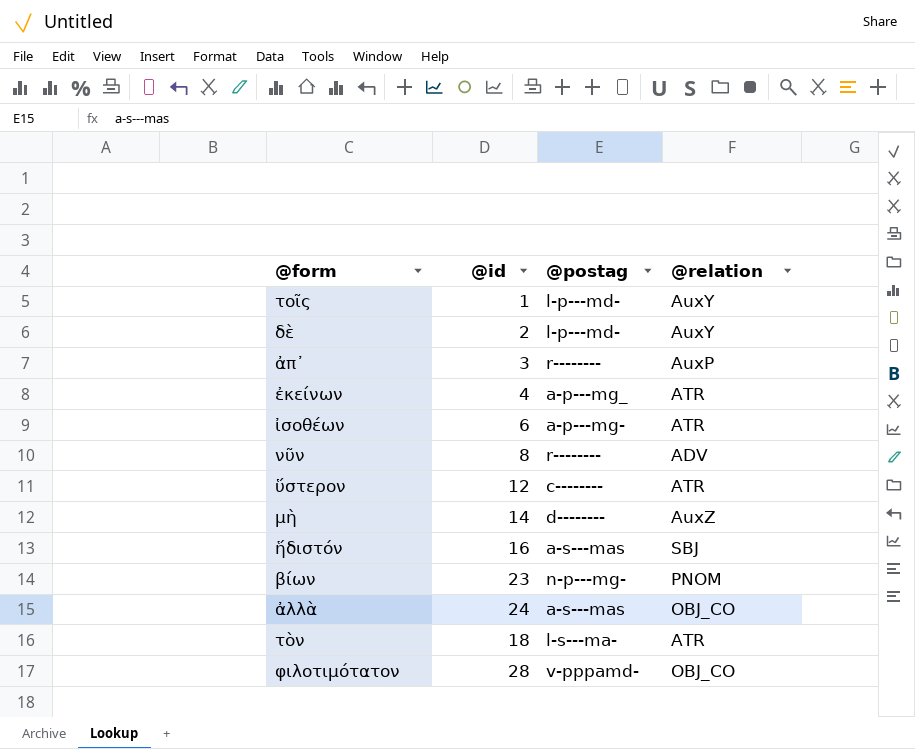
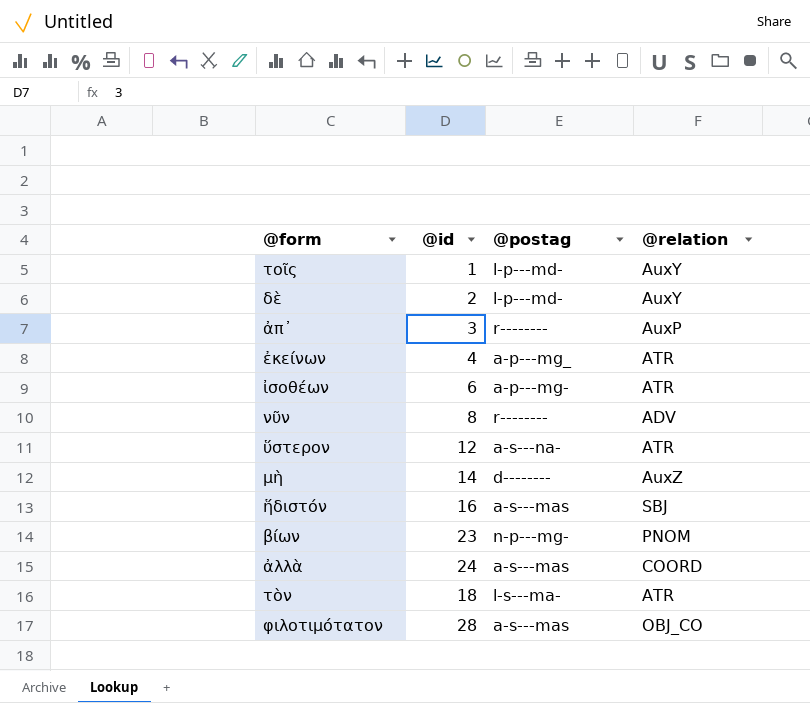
ὕστερον | @postag: c-------- -> a-s---na-
ἀλλὰ | @relation: OBJ_CO -> COORD
φιλοτιμότατον | @postag: v-pppamd- -> a-s---mas

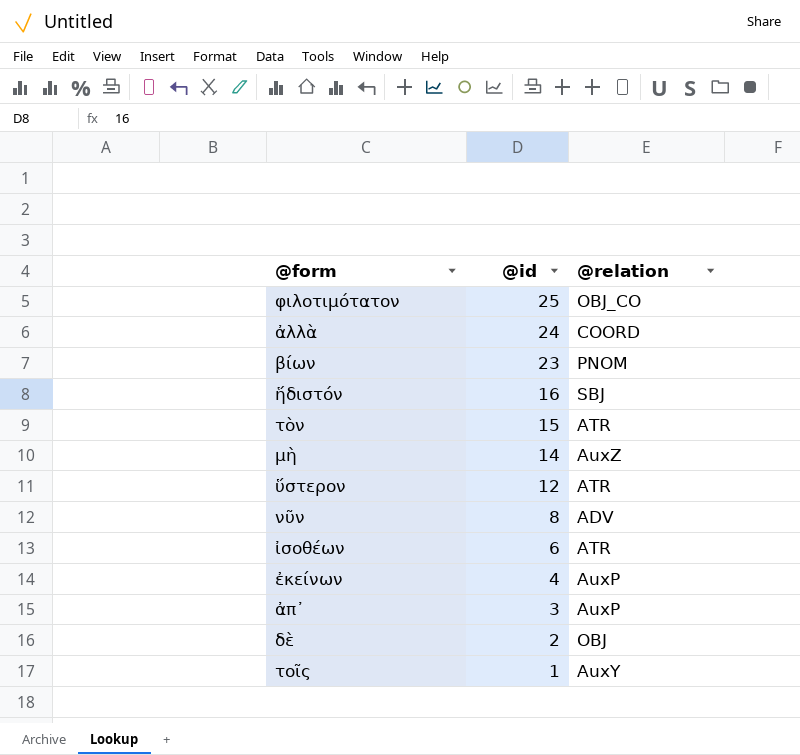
row order: none -> @id descending
column @postag | position: 3 -> none
φιλοτιμότατον | @id: 28 -> 25
τὸν | @id: 18 -> 15
ἐκείνων | @relation: ATR -> AuxP
δὲ | @relation: AuxY -> OBJ

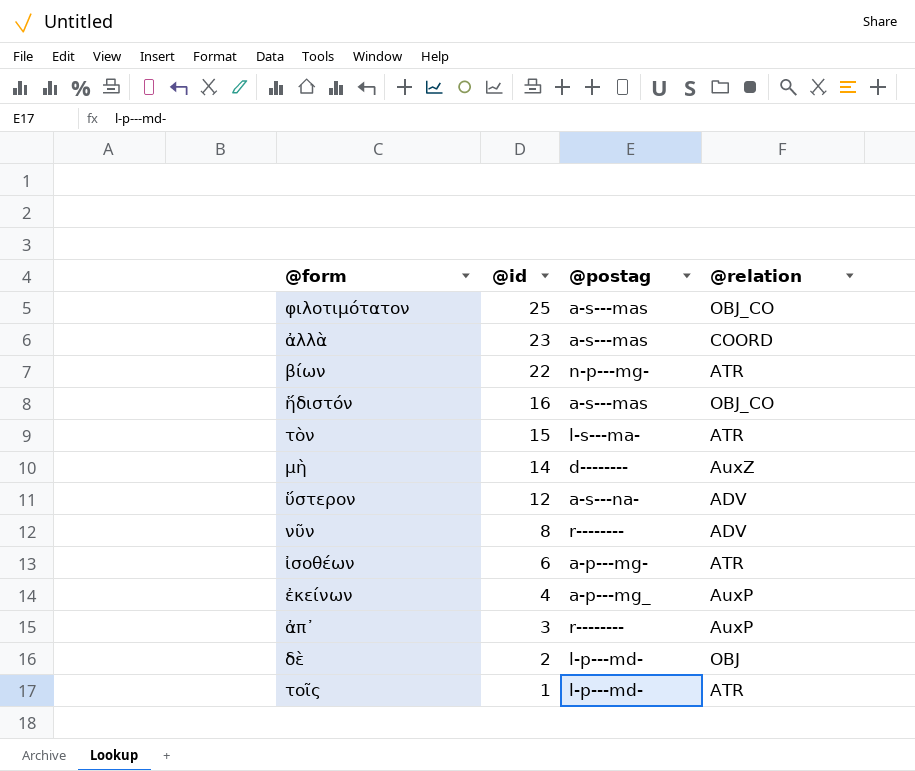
column @postag | position: none -> 3
ἀλλὰ | @id: 24 -> 23
βίων | @id: 23 -> 22
βίων | @relation: PNOM -> ATR
ἥδιστόν | @relation: SBJ -> OBJ_CO
ὕστερον | @relation: ATR -> ADV
τοῖς | @relation: AuxY -> ATR

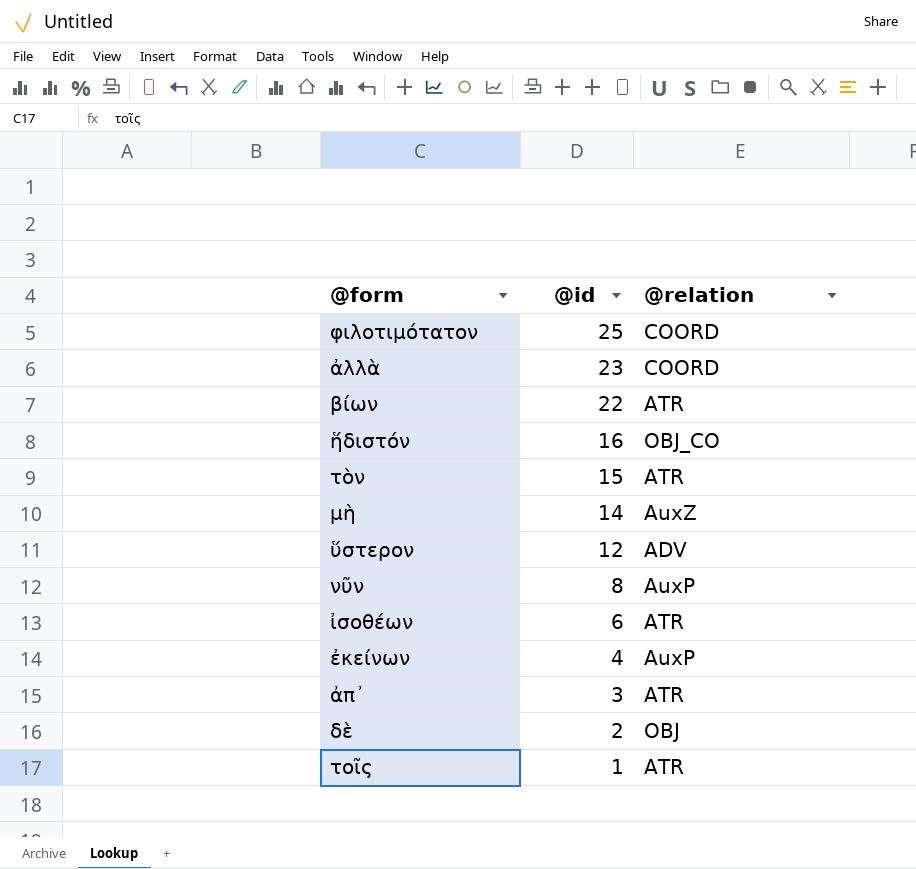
column @postag | position: 3 -> none
φιλοτιμότατον | @relation: OBJ_CO -> COORD
νῦν | @relation: ADV -> AuxP
ἀπ᾽ | @relation: AuxP -> ATR

